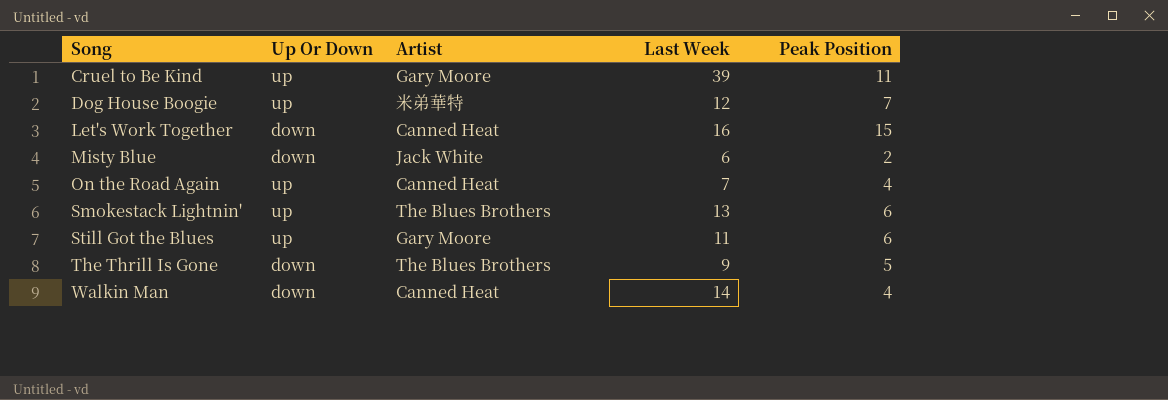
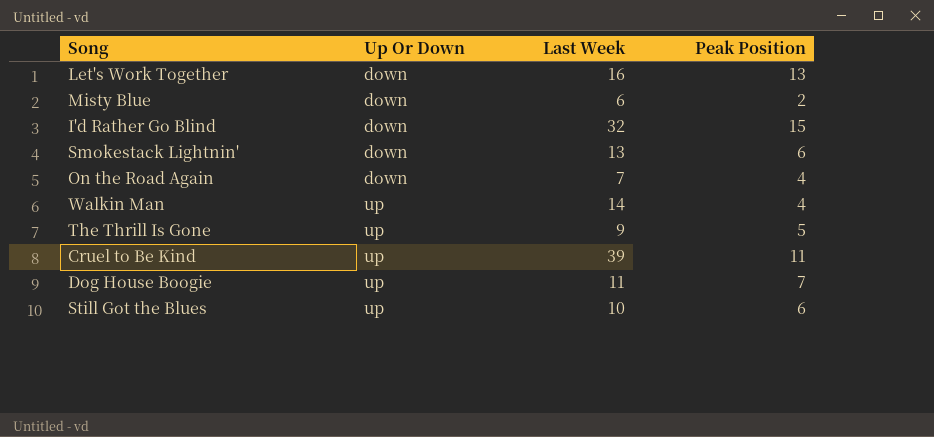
row order: Song ascending -> Up Or Down ascending
column Artist | position: 3 -> none
Let's Work Together | Peak Position: 15 -> 13
row I'd Rather Go Blind: none -> down | 32 | 15
Smokestack Lightnin' | Up Or Down: up -> down
On the Road Again | Up Or Down: up -> down
Walkin Man | Up Or Down: down -> up
The Thrill Is Gone | Up Or Down: down -> up
Dog House Boogie | Last Week: 12 -> 11
Still Got the Blues | Last Week: 11 -> 10

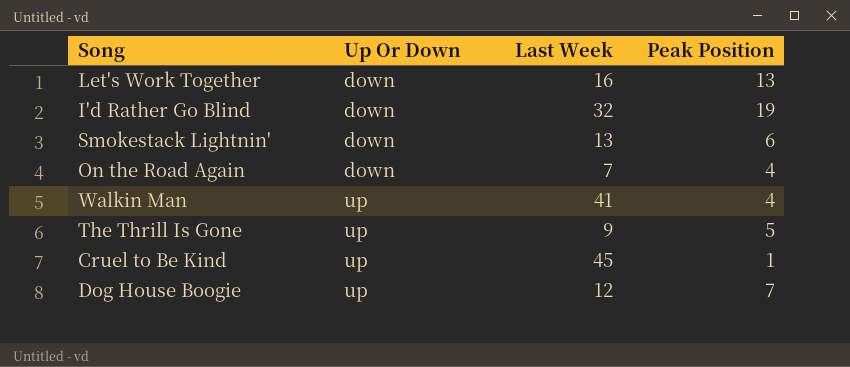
row Misty Blue: down | 6 | 2 -> none
row Still Got the Blues: up | 10 | 6 -> none
I'd Rather Go Blind | Peak Position: 15 -> 19
Walkin Man | Last Week: 14 -> 41
Cruel to Be Kind | Last Week: 39 -> 45
Cruel to Be Kind | Peak Position: 11 -> 1
Dog House Boogie | Last Week: 11 -> 12

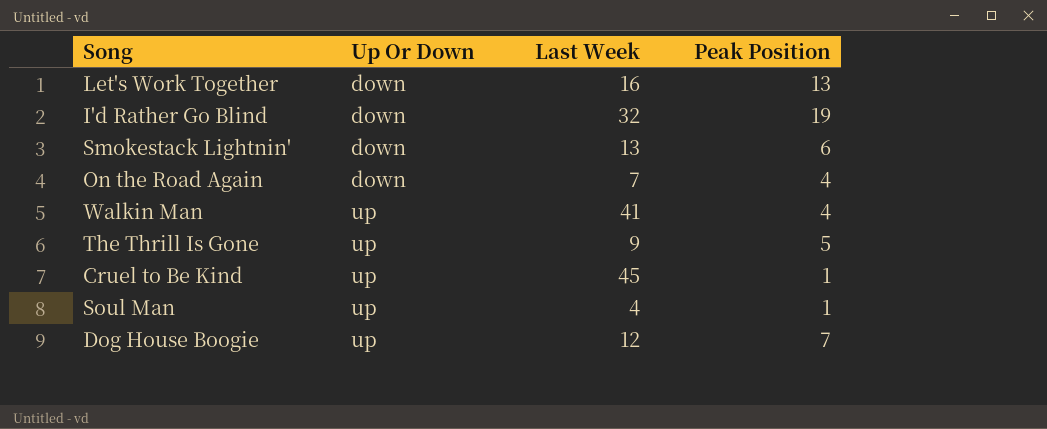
row Soul Man: none -> up | 4 | 1

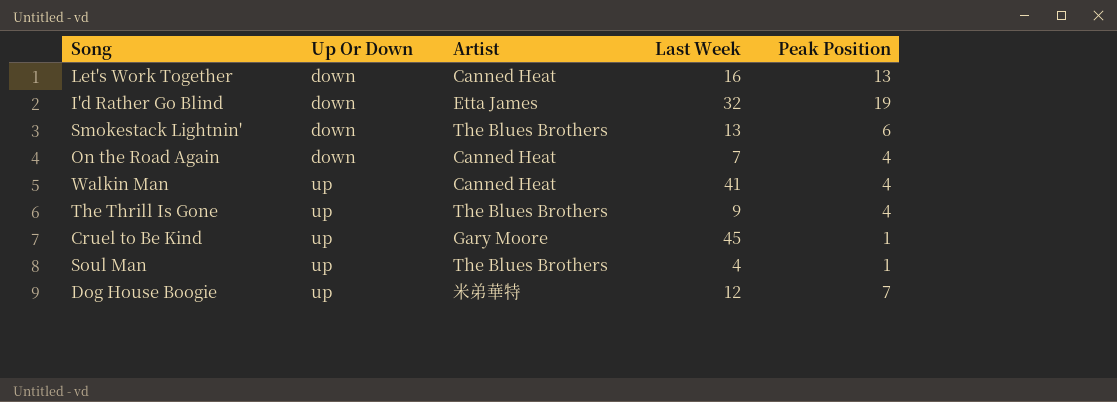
column Artist | position: none -> 3
The Thrill Is Gone | Peak Position: 5 -> 4

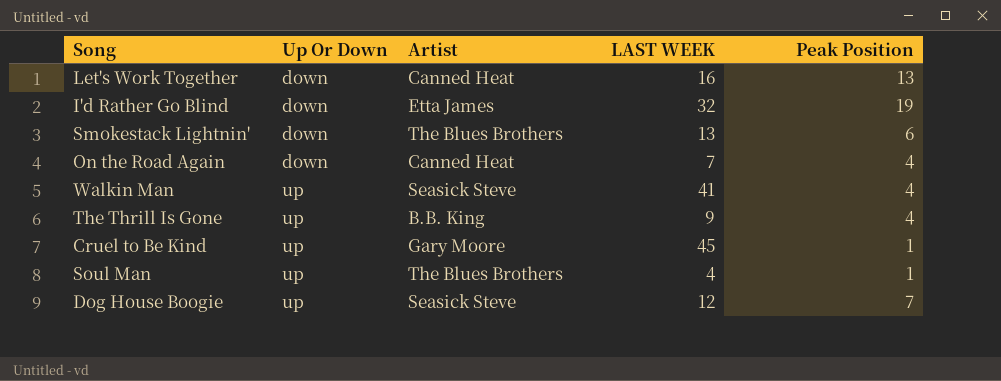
column name: Last Week -> LAST WEEK
Walkin Man | Artist: Canned Heat -> Seasick Steve
The Thrill Is Gone | Artist: The Blues Brothers -> B.B. King
Dog House Boogie | Artist: 米弟華特 -> Seasick Steve

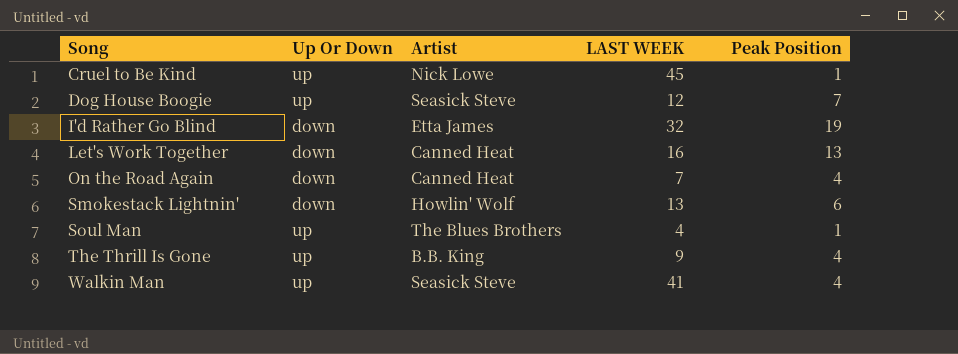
row order: Up Or Down ascending -> Song ascending
Cruel to Be Kind | Artist: Gary Moore -> Nick Lowe
Smokestack Lightnin' | Artist: The Blues Brothers -> Howlin' Wolf

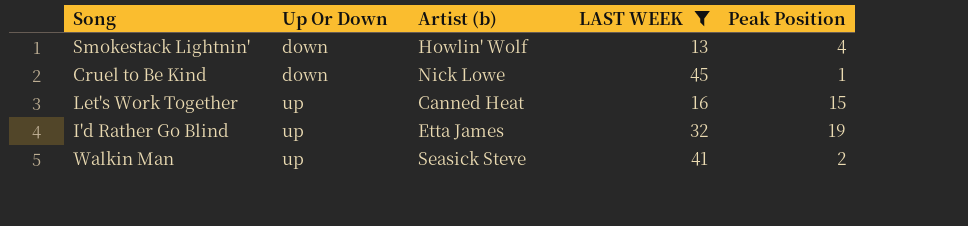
filter: none -> LAST WEEK >= 13
row order: Song ascending -> Up Or Down ascending
column name: Artist -> Artist (b)
Smokestack Lightnin' | Peak Position: 6 -> 4
Cruel to Be Kind | Up Or Down: up -> down
Let's Work Together | Up Or Down: down -> up
Let's Work Together | Peak Position: 13 -> 15
I'd Rather Go Blind | Up Or Down: down -> up
Walkin Man | Peak Position: 4 -> 2

